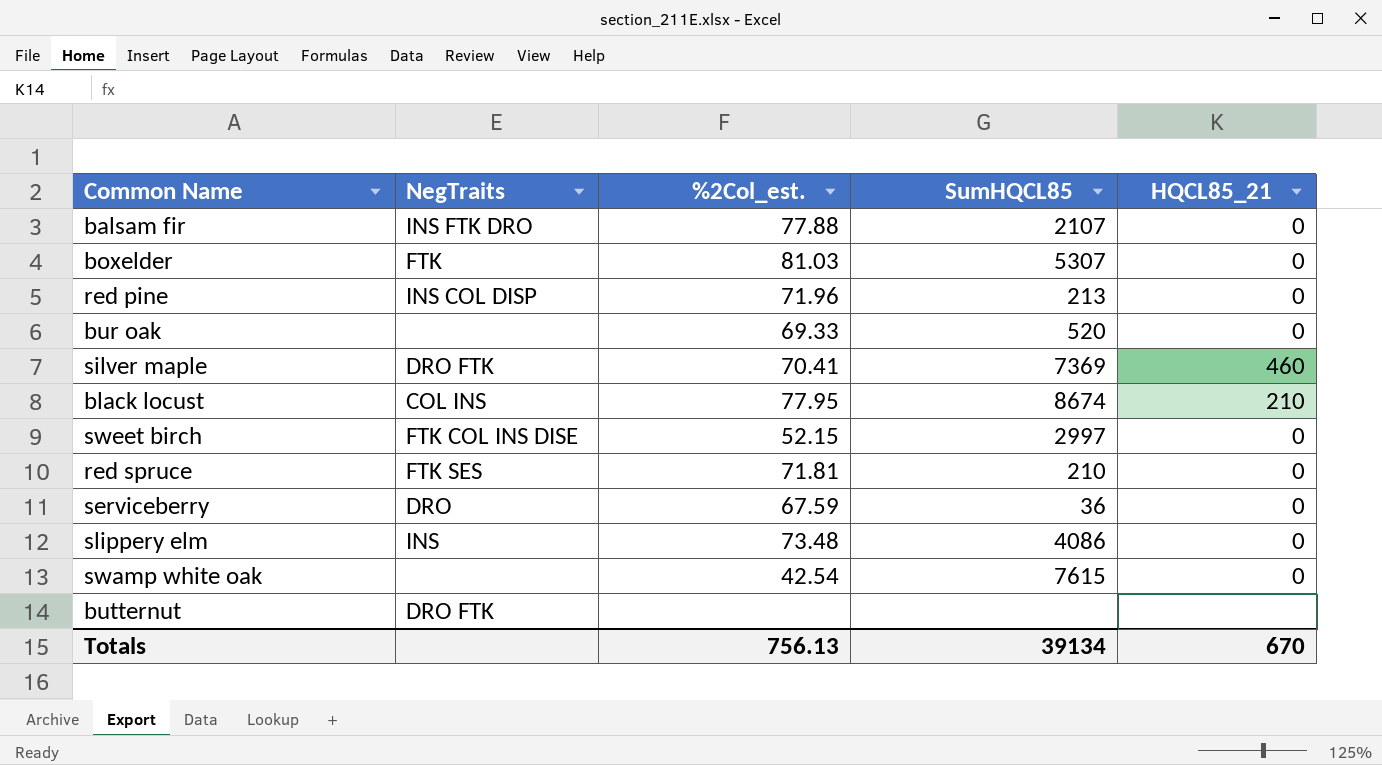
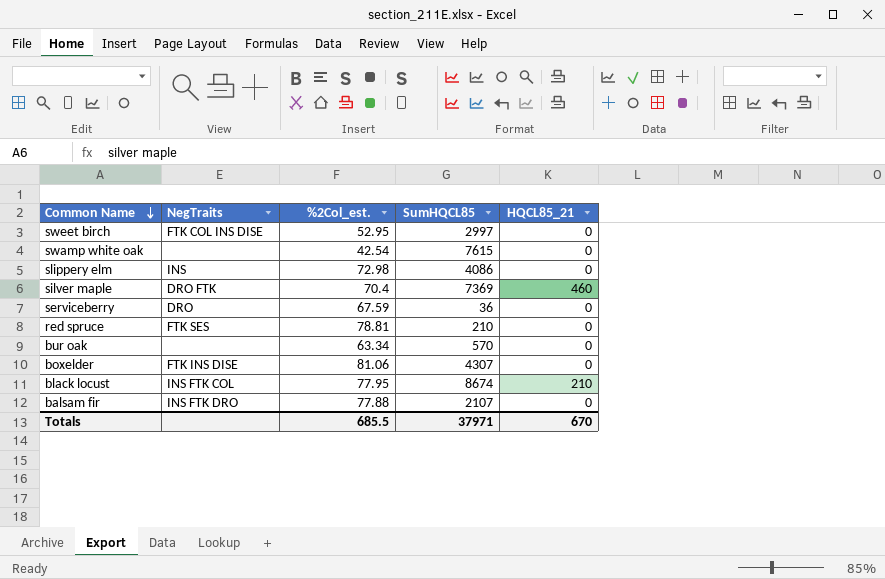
row order: none -> Common Name descending
row red pine: INS COL DISP | 71.96 | 213 | 0 -> none
row butternut: DRO FTK | none | none | none -> none
sweet birch | %2Col_est.: 52.15 -> 52.95
slippery elm | %2Col_est.: 73.48 -> 72.98
silver maple | %2Col_est.: 70.41 -> 70.4
red spruce | %2Col_est.: 71.81 -> 78.81
bur oak | %2Col_est.: 69.33 -> 63.34
bur oak | SumHQCL85: 520 -> 570
boxelder | NegTraits: FTK -> FTK INS DISE
boxelder | %2Col_est.: 81.03 -> 81.06
boxelder | SumHQCL85: 5307 -> 4307
black locust | NegTraits: COL INS -> INS FTK COL
Totals | %2Col_est.: 756.13 -> 685.5
Totals | SumHQCL85: 39134 -> 37971

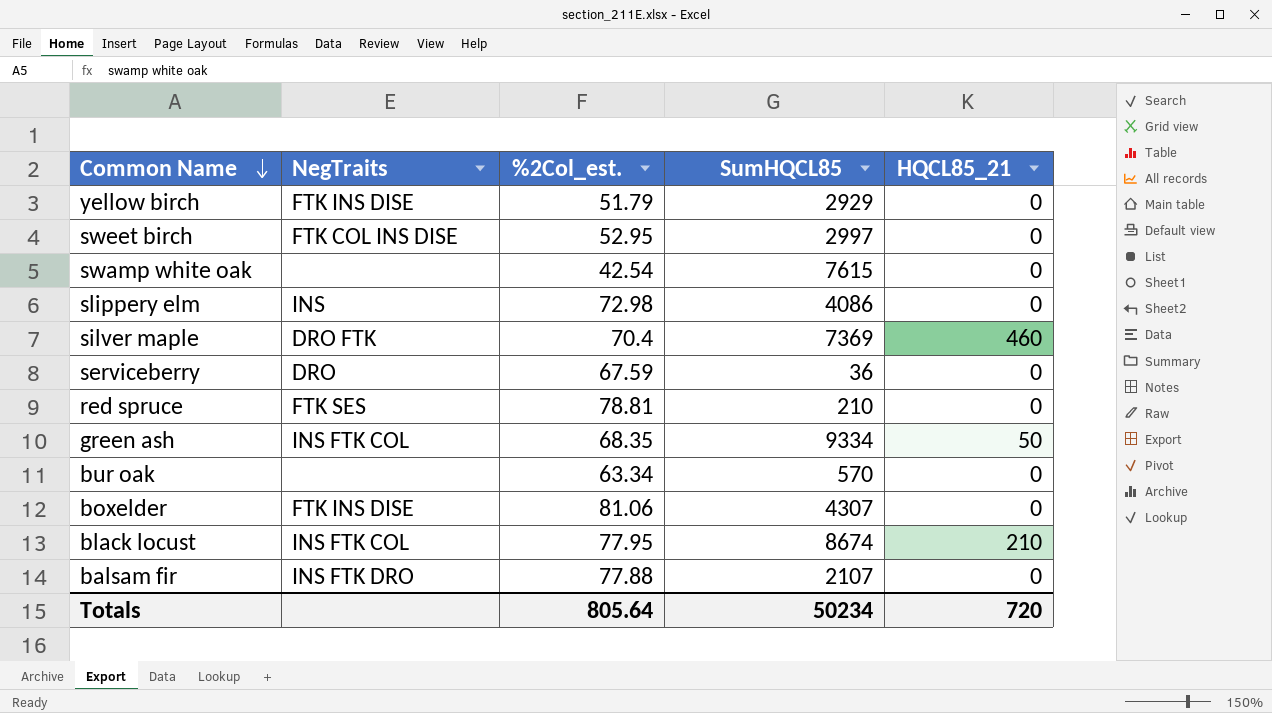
row yellow birch: none -> FTK INS DISE | 51.79 | 2929 | 0
row green ash: none -> INS FTK COL | 68.35 | 9334 | 50
Totals | %2Col_est.: 685.5 -> 805.64
Totals | SumHQCL85: 37971 -> 50234
Totals | HQCL85_21: 670 -> 720

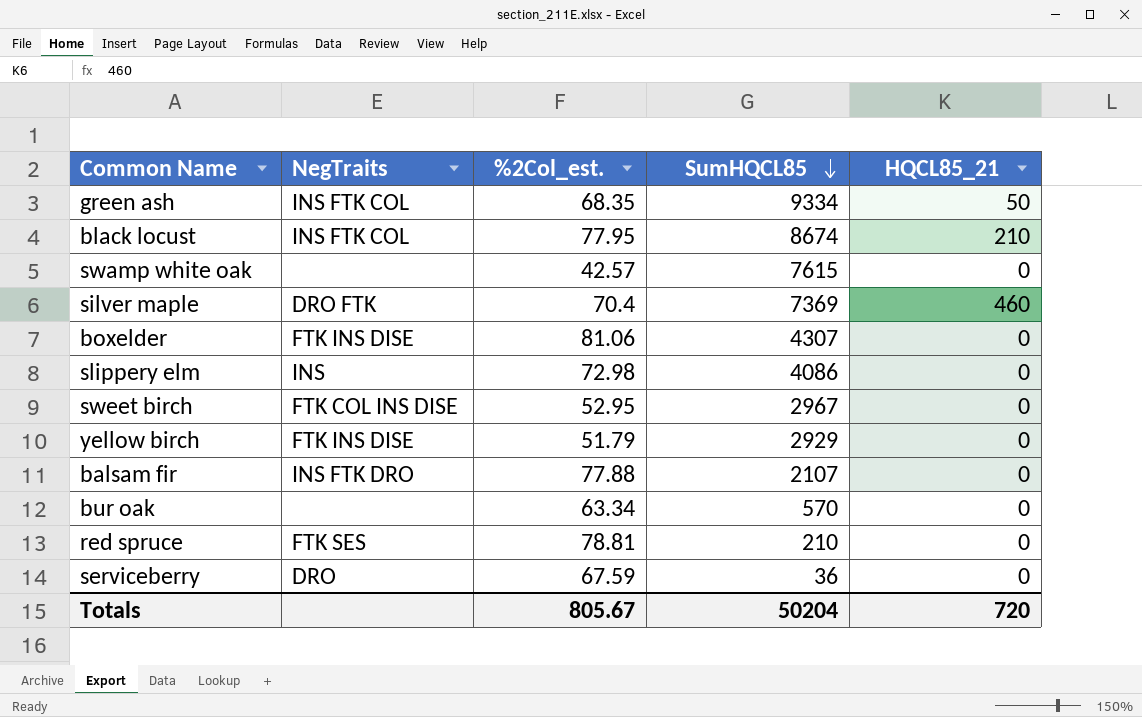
row order: Common Name descending -> SumHQCL85 descending
swamp white oak | %2Col_est.: 42.54 -> 42.57
sweet birch | SumHQCL85: 2997 -> 2967
Totals | %2Col_est.: 805.64 -> 805.67
Totals | SumHQCL85: 50234 -> 50204

